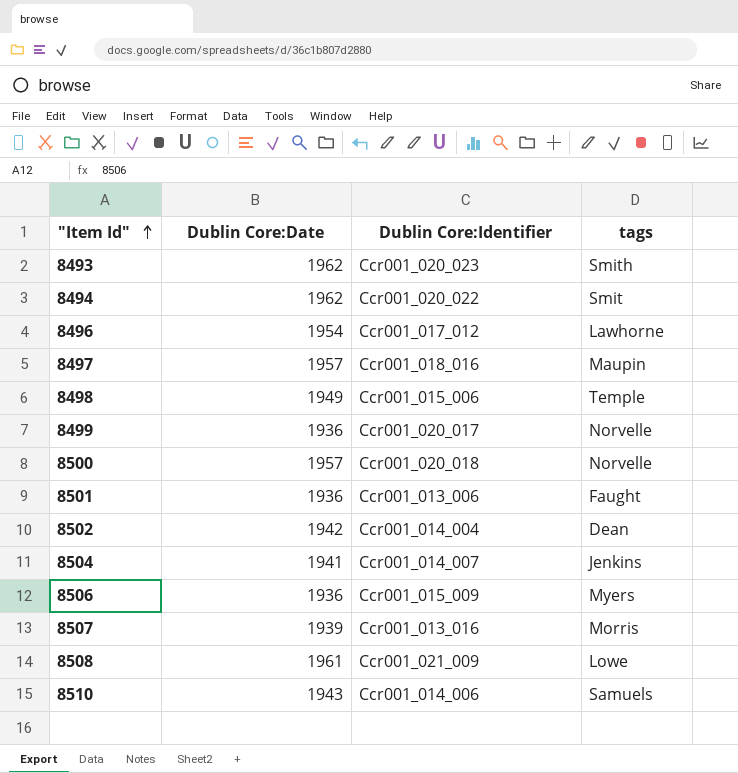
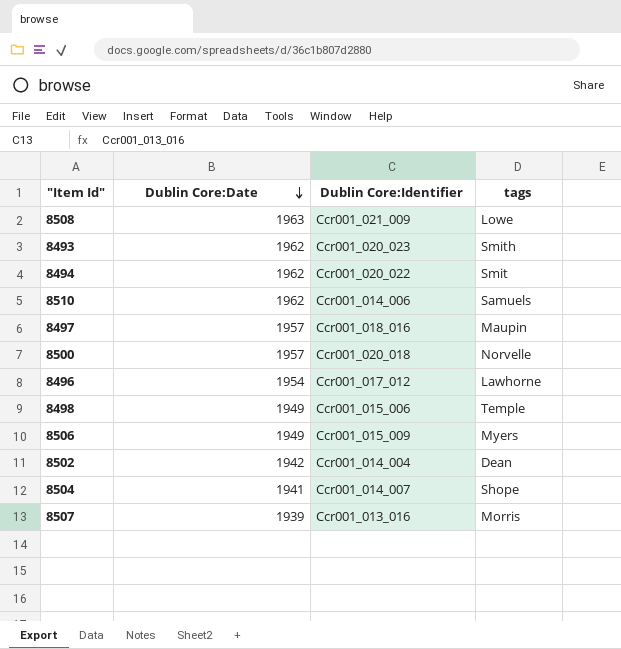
row order: "Item Id" ascending -> Dublin Core:Date descending
row 8499: 1936 | Ccr001_020_017 | Norvelle -> none
row 8501: 1936 | Ccr001_013_006 | Faught -> none
8508 | Dublin Core:Date: 1961 -> 1963
8510 | Dublin Core:Date: 1943 -> 1962
8506 | Dublin Core:Date: 1936 -> 1949
8504 | tags: Jenkins -> Shope

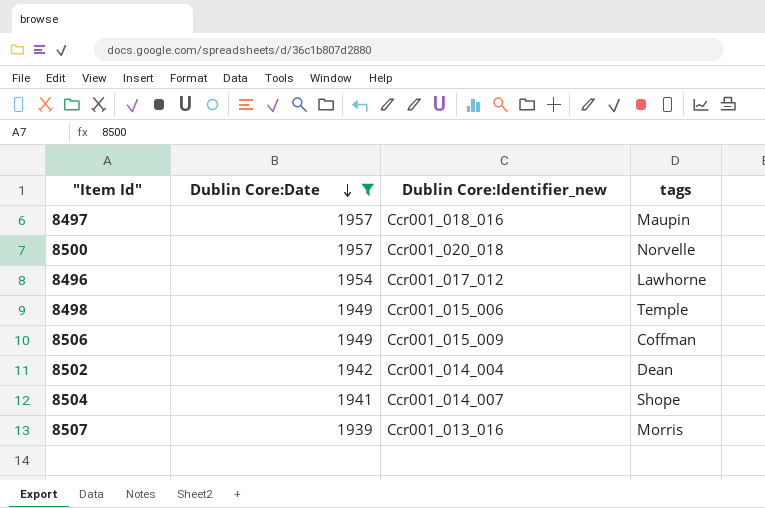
filter: none -> Dublin Core:Date <= 1957
column name: Dublin Core:Identifier -> Dublin Core:Identifier_new
8506 | tags: Myers -> Coffman

